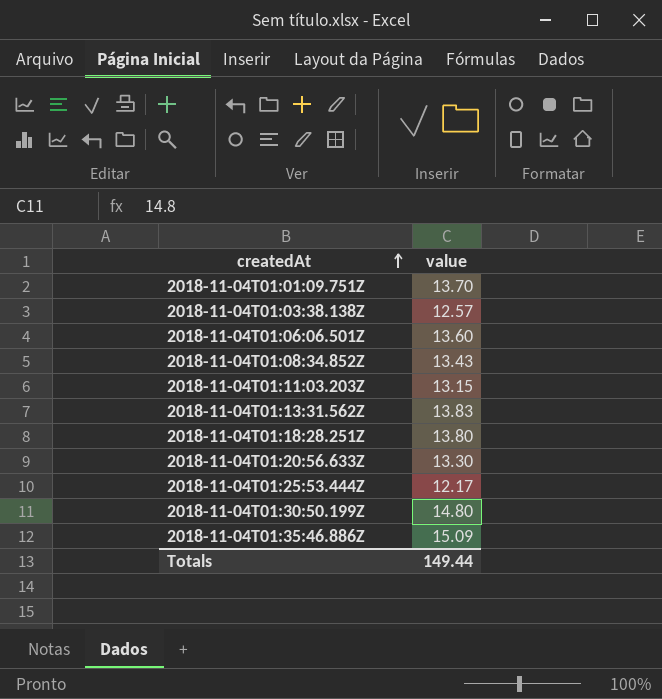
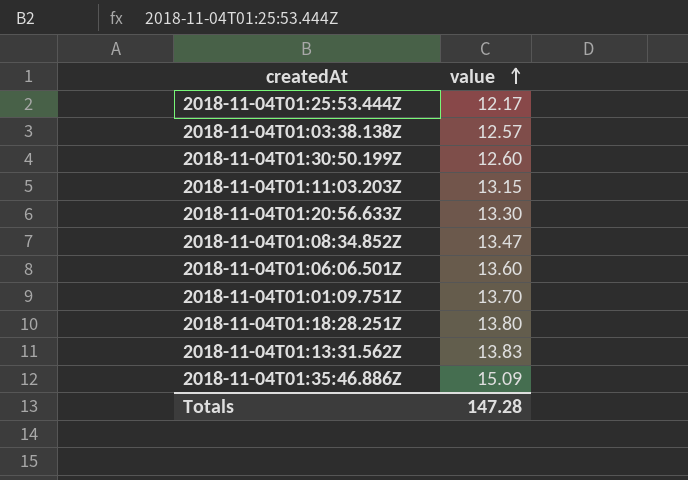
row order: createdAt ascending -> value ascending
2018-11-04T01:30:50.199Z | value: 14.80 -> 12.60
2018-11-04T01:08:34.852Z | value: 13.43 -> 13.47
Totals | value: 149.44 -> 147.28

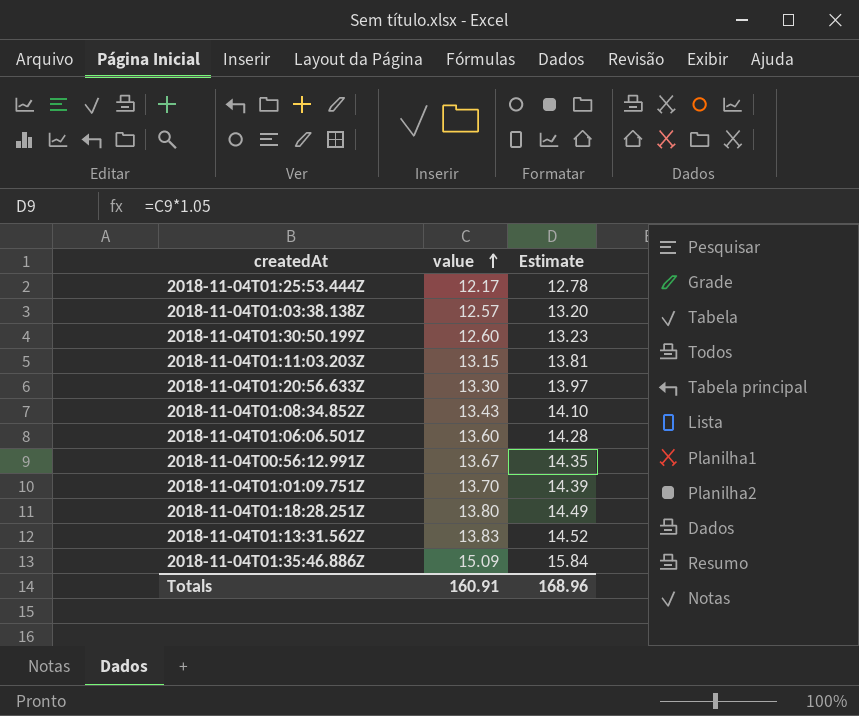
column Estimate | formula: none -> [value] * 1.05
2018-11-04T01:08:34.852Z | value: 13.47 -> 13.43
row 2018-11-04T00:56:12.991Z: none -> 13.67 | 14.35
Totals | value: 147.28 -> 160.91

